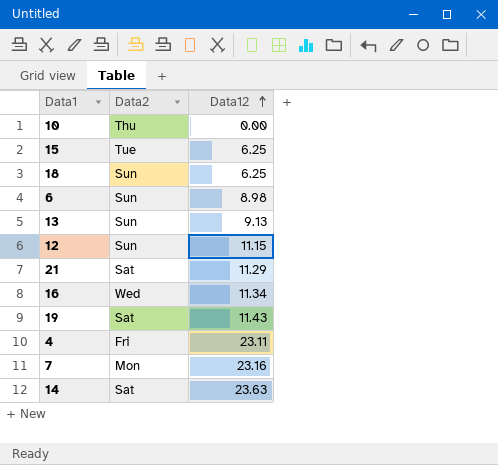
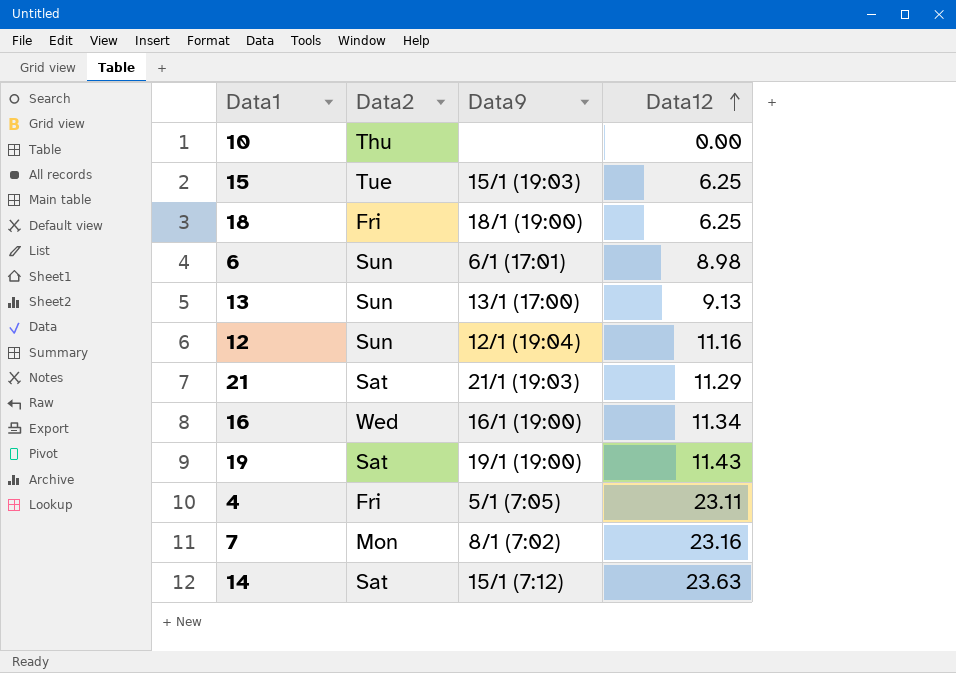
column Data9 | position: none -> 3
18 | Data2: Sun -> Fri
12 | Data12: 11.15 -> 11.16

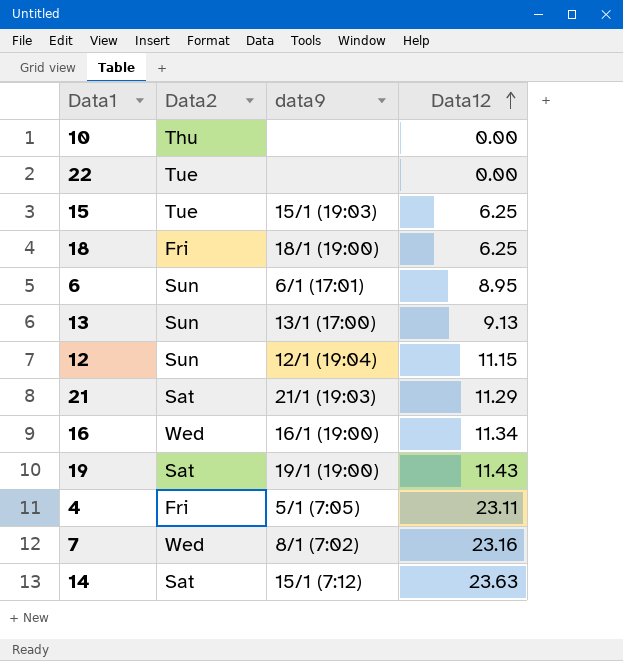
column name: Data9 -> data9
row 22: none -> Tue | none | 0.00
6 | Data12: 8.98 -> 8.95
12 | Data12: 11.16 -> 11.15
7 | Data2: Mon -> Wed

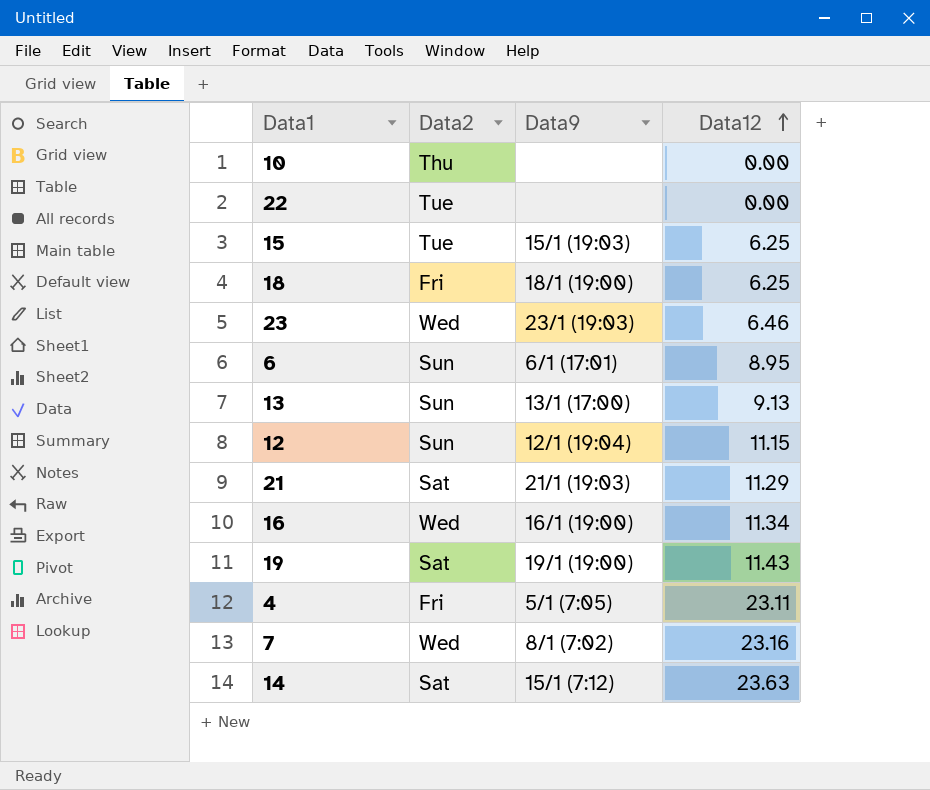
column name: data9 -> Data9
row 23: none -> Wed | 23/1 (19:03) | 6.46

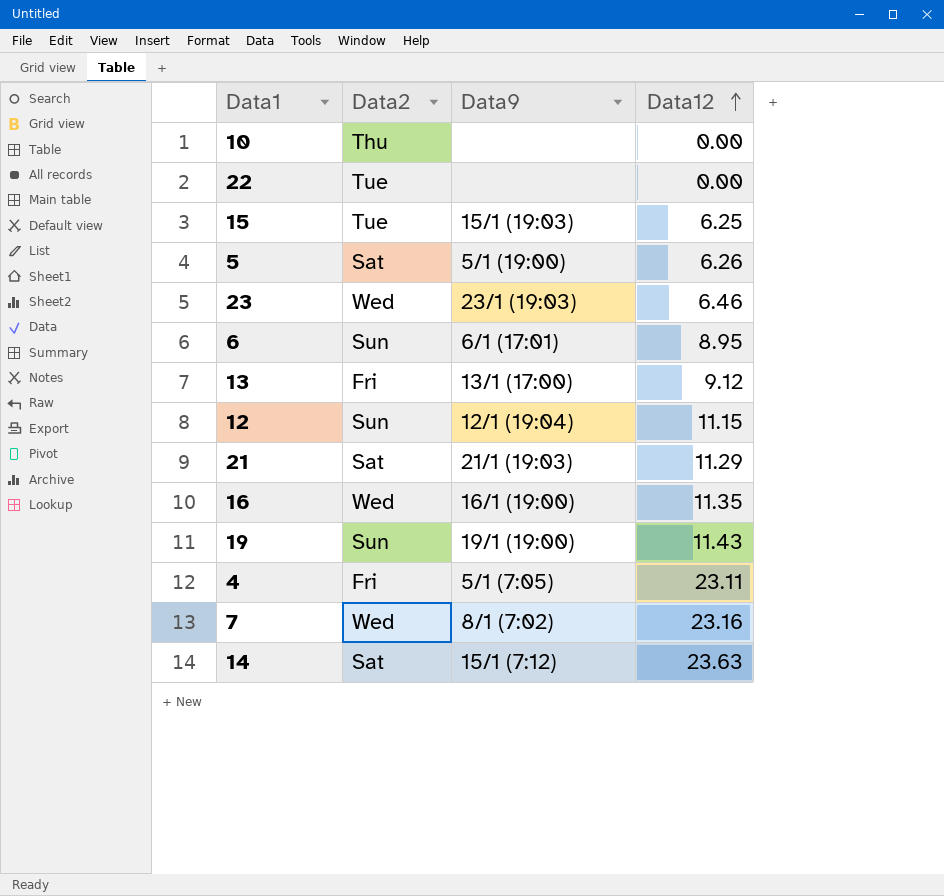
row 18: Fri | 18/1 (19:00) | 6.25 -> none
row 5: none -> Sat | 5/1 (19:00) | 6.26
13 | Data2: Sun -> Fri
13 | Data12: 9.13 -> 9.12
16 | Data12: 11.34 -> 11.35
19 | Data2: Sat -> Sun

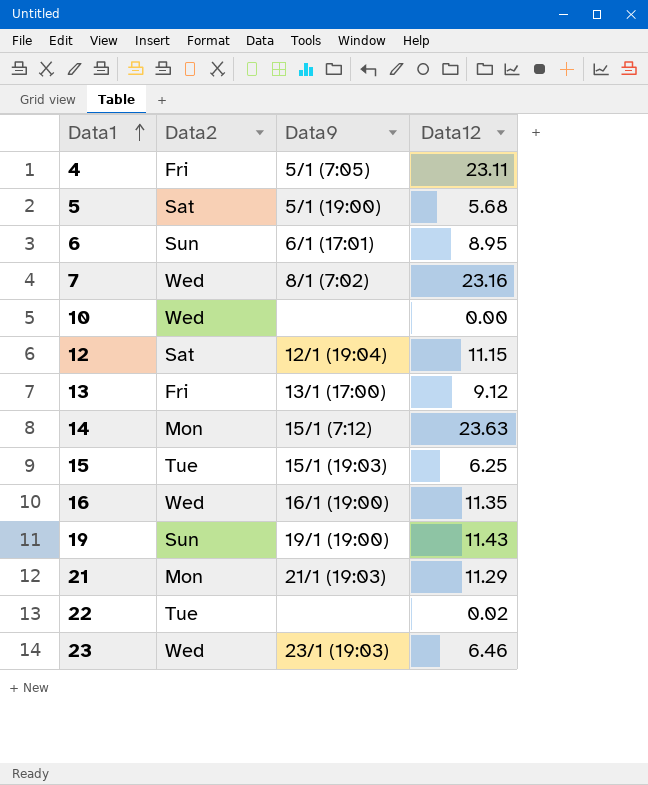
row order: Data12 ascending -> Data1 ascending
5 | Data12: 6.26 -> 5.68
10 | Data2: Thu -> Wed
12 | Data2: Sun -> Sat
14 | Data2: Sat -> Mon
21 | Data2: Sat -> Mon
22 | Data12: 0.00 -> 0.02

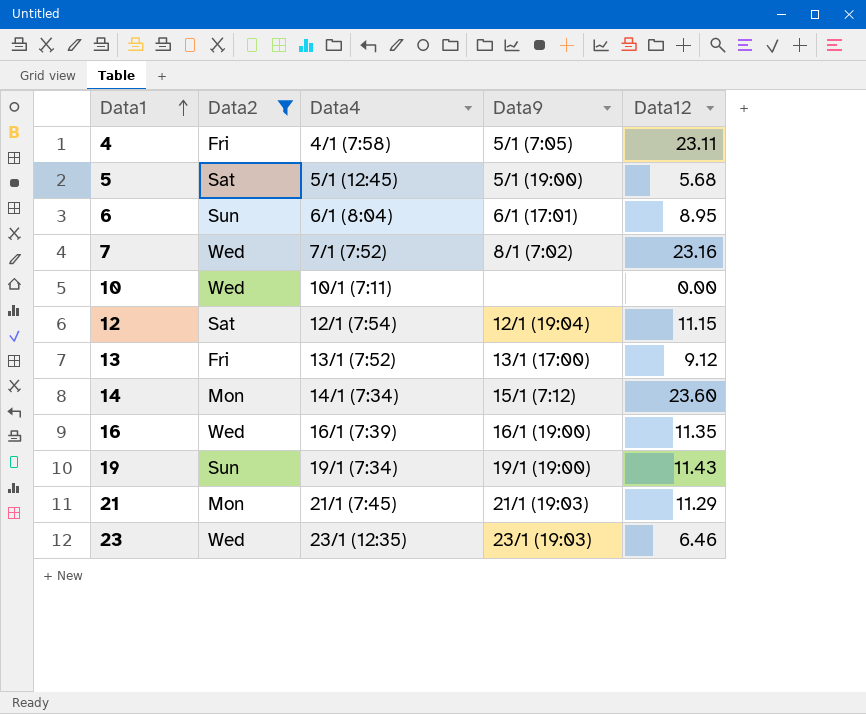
filter: none -> Data2 != Tue
column Data4 | position: none -> 3
14 | Data12: 23.63 -> 23.60

